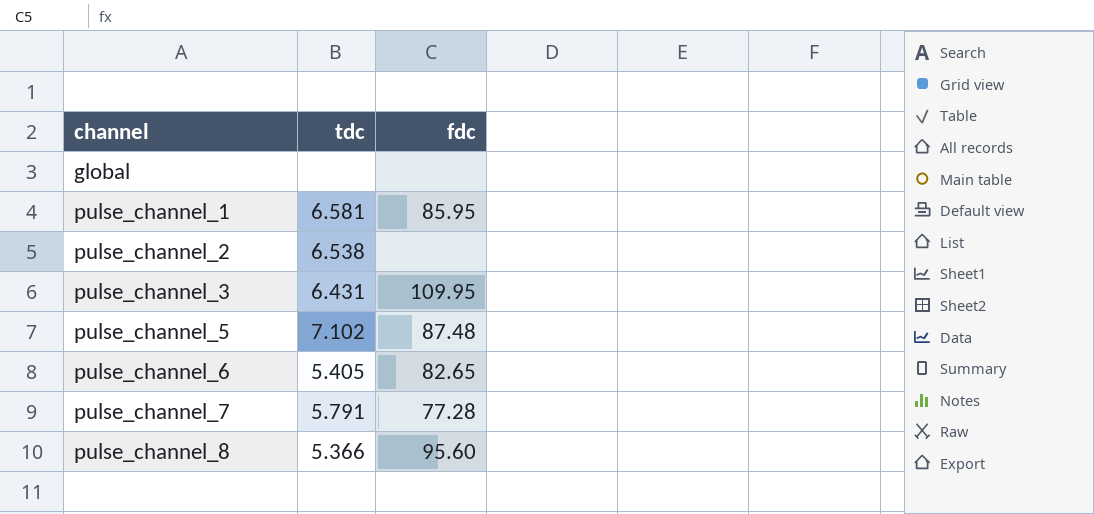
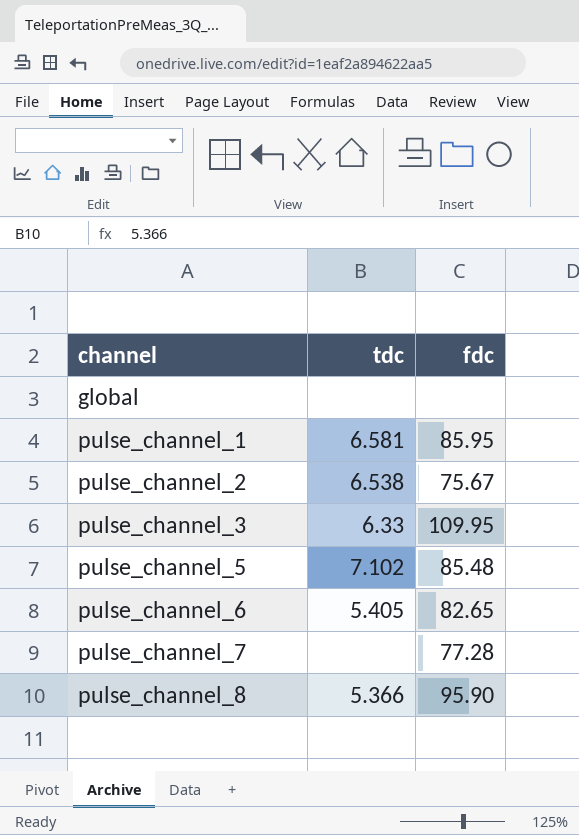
pulse_channel_2 | fdc: none -> 75.67
pulse_channel_3 | tdc: 6.431 -> 6.33
pulse_channel_5 | fdc: 87.48 -> 85.48
pulse_channel_7 | tdc: 5.791 -> none
pulse_channel_8 | fdc: 95.60 -> 95.90

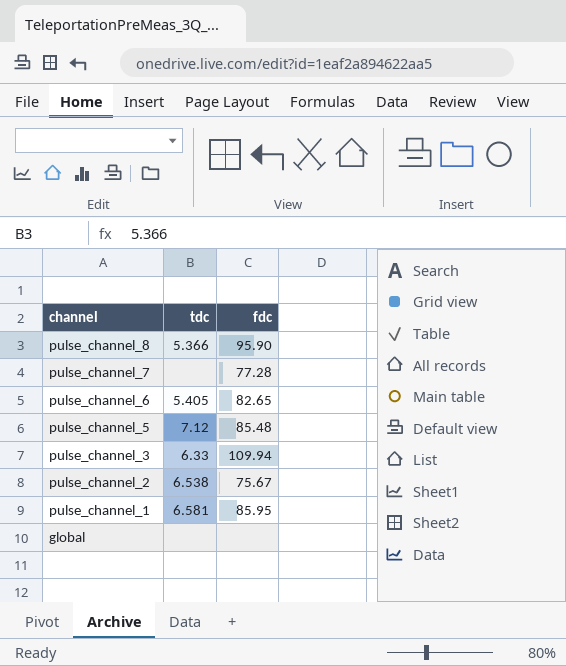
row order: channel ascending -> channel descending
pulse_channel_5 | tdc: 7.102 -> 7.12
pulse_channel_3 | fdc: 109.95 -> 109.94

